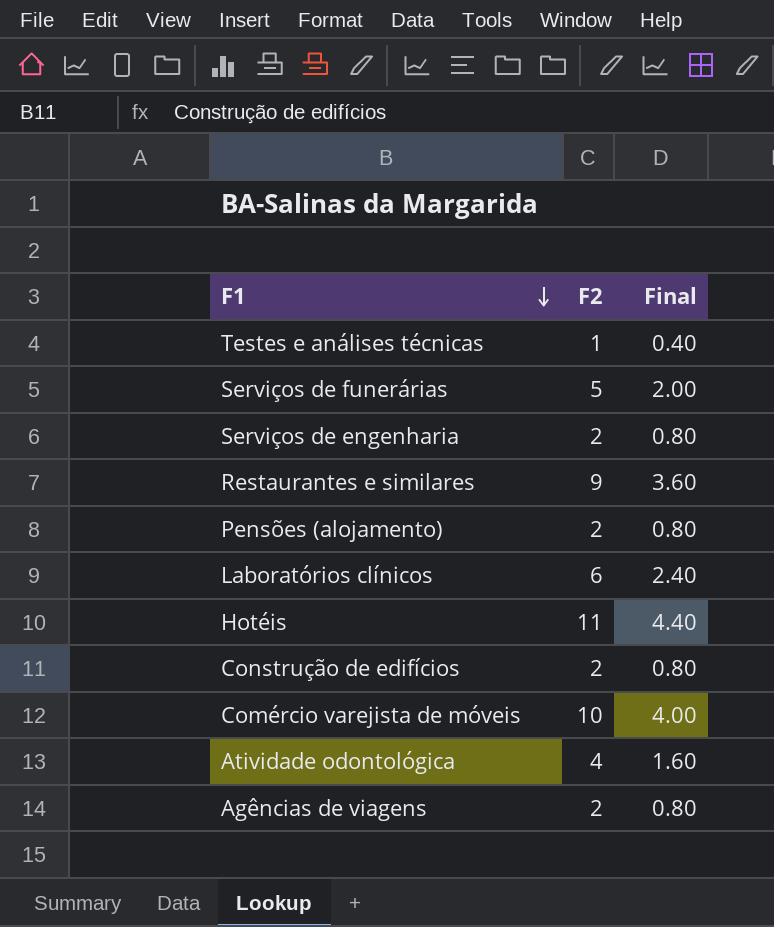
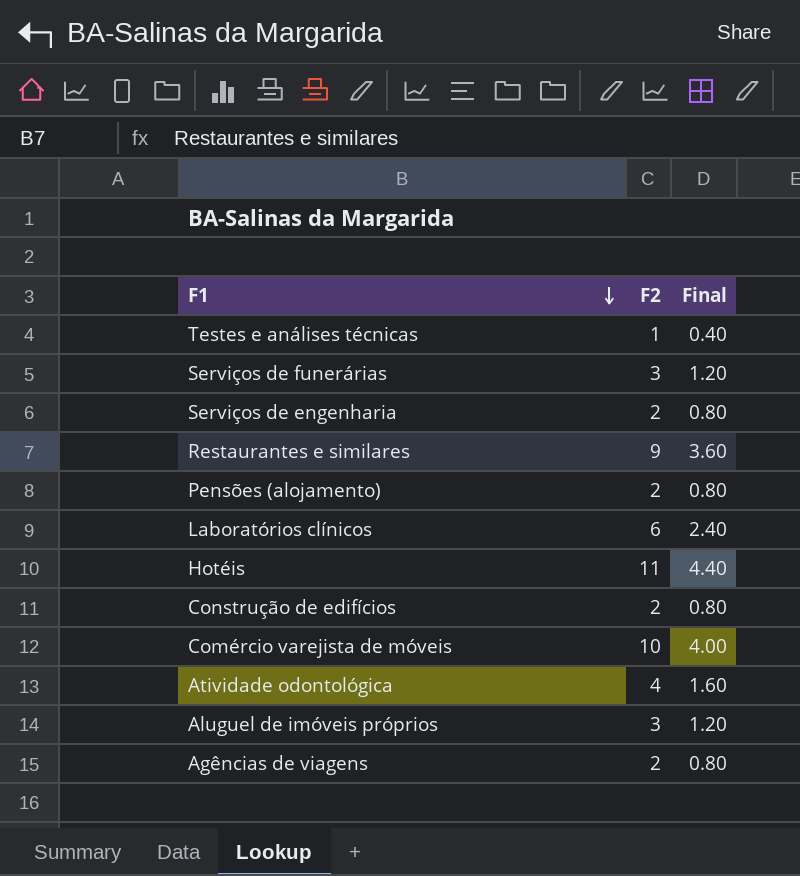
Serviços de funerárias | F2: 5 -> 3
Serviços de funerárias | Final: 2.00 -> 1.20
row Aluguel de imóveis próprios: none -> 3 | 1.20

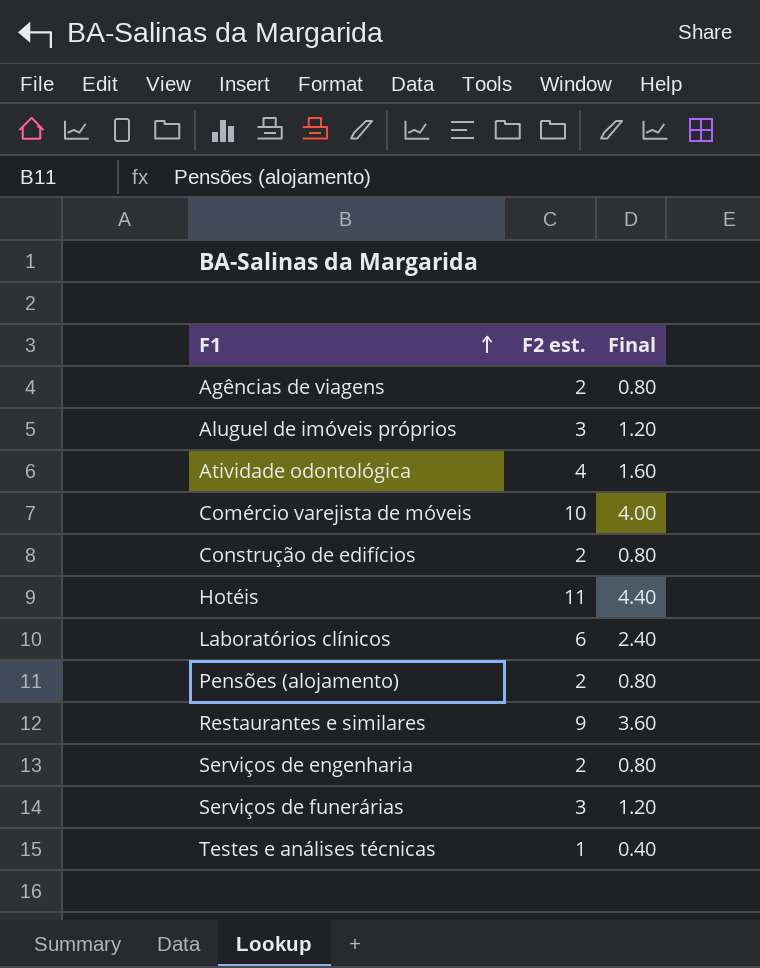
row order: F1 descending -> F1 ascending
column name: F2 -> F2 est.

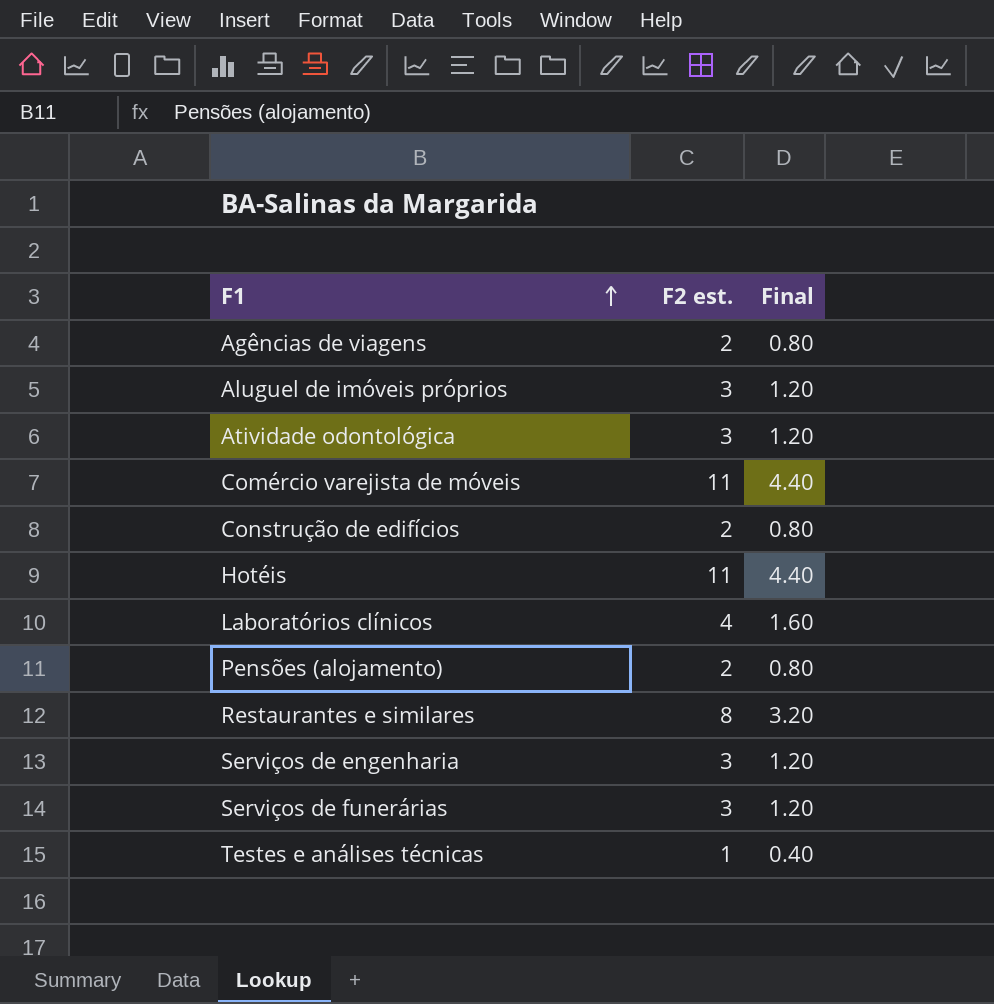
Atividade odontológica | F2 est.: 4 -> 3
Atividade odontológica | Final: 1.60 -> 1.20
Comércio varejista de móveis | F2 est.: 10 -> 11
Comércio varejista de móveis | Final: 4.00 -> 4.40
Laboratórios clínicos | F2 est.: 6 -> 4
Laboratórios clínicos | Final: 2.40 -> 1.60
Restaurantes e similares | F2 est.: 9 -> 8
Restaurantes e similares | Final: 3.60 -> 3.20
Serviços de engenharia | F2 est.: 2 -> 3
Serviços de engenharia | Final: 0.80 -> 1.20

